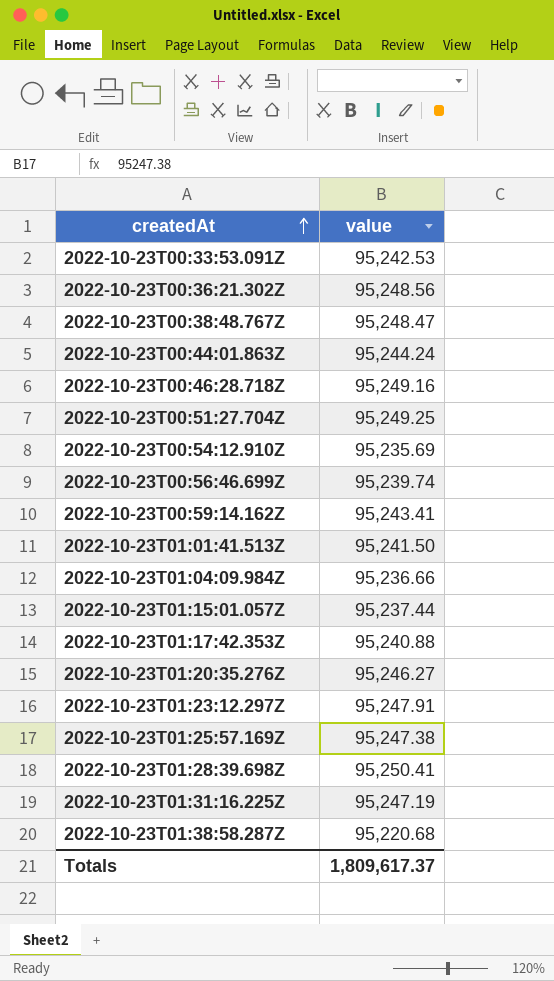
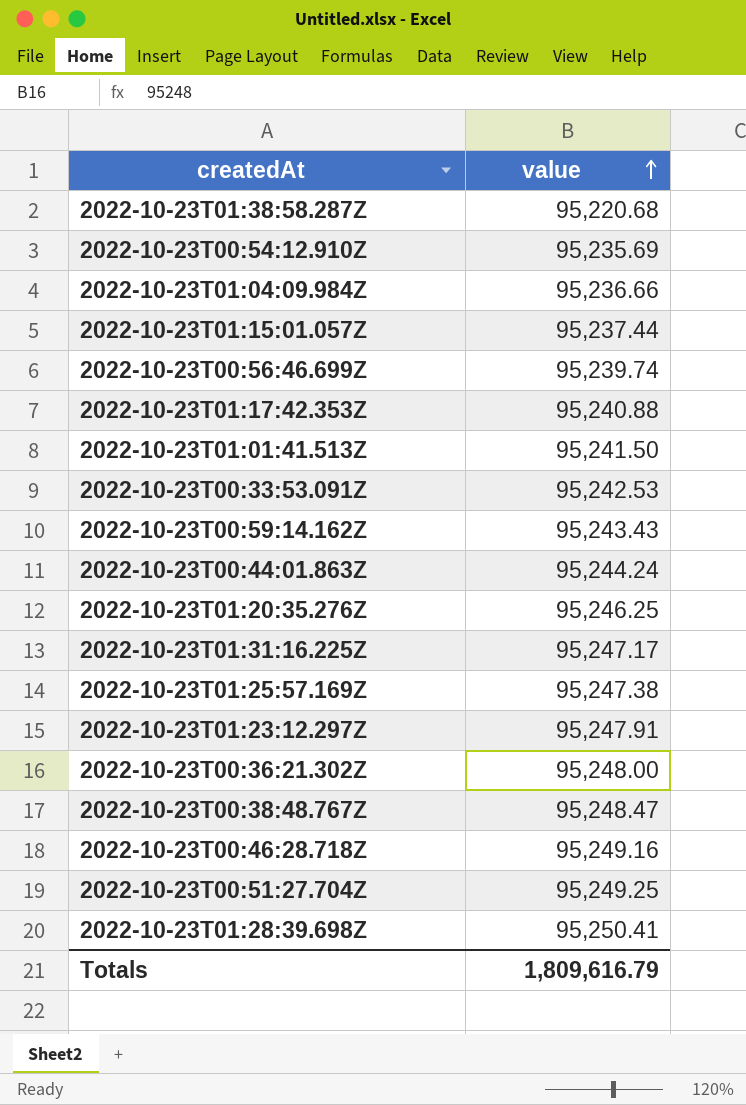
row order: createdAt ascending -> value ascending
2022-10-23T00:59:14.162Z | value: 95,243.41 -> 95,243.43
2022-10-23T01:20:35.276Z | value: 95,246.27 -> 95,246.25
2022-10-23T01:31:16.225Z | value: 95,247.19 -> 95,247.17
2022-10-23T00:36:21.302Z | value: 95,248.56 -> 95,248.00
Totals | value: 1,809,617.37 -> 1,809,616.79

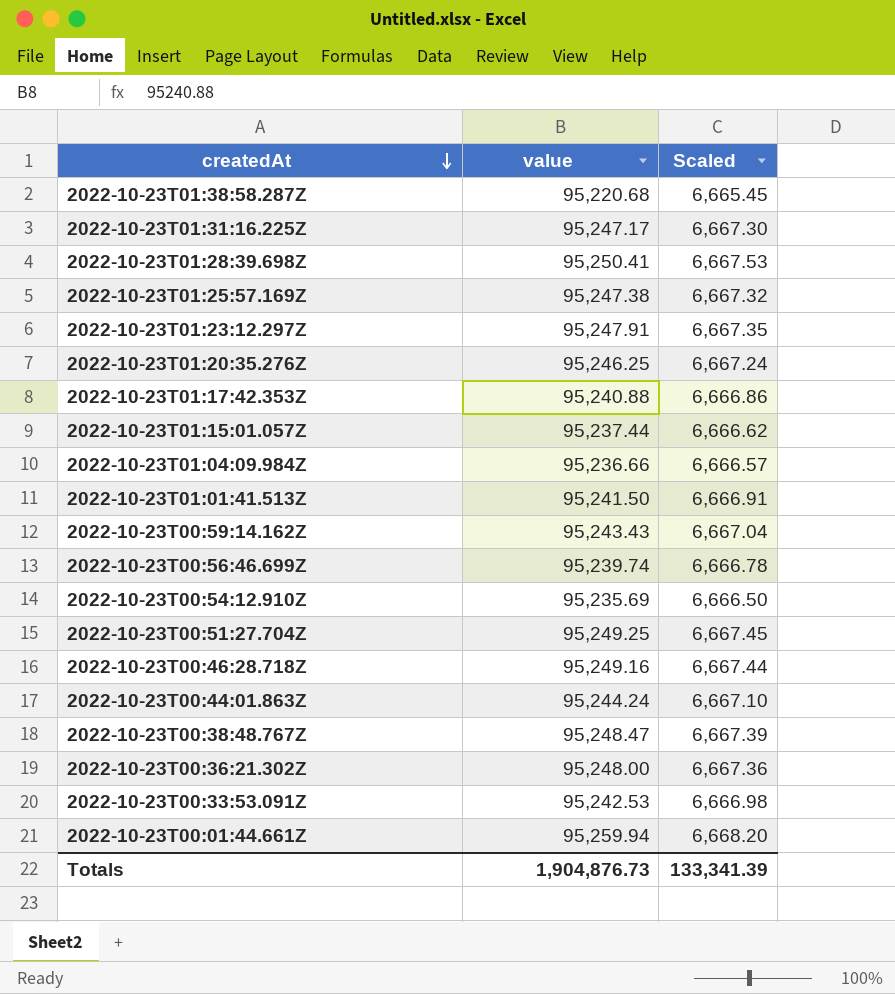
row order: value ascending -> createdAt descending
column Scaled | formula: none -> [value] * 0.07
row 2022-10-23T00:01:44.661Z: none -> 95,259.94 | 6,668.20
Totals | value: 1,809,616.79 -> 1,904,876.73

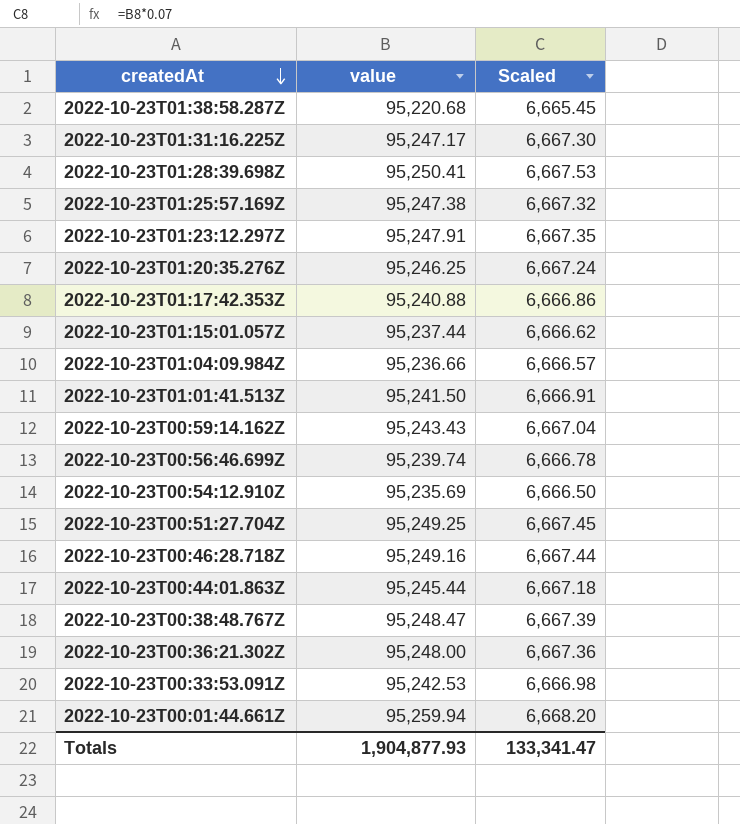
2022-10-23T00:44:01.863Z | value: 95,244.24 -> 95,245.44
2022-10-23T00:44:01.863Z | Scaled: 6,667.10 -> 6,667.18
Totals | value: 1,904,876.73 -> 1,904,877.93
Totals | Scaled: 133,341.39 -> 133,341.47

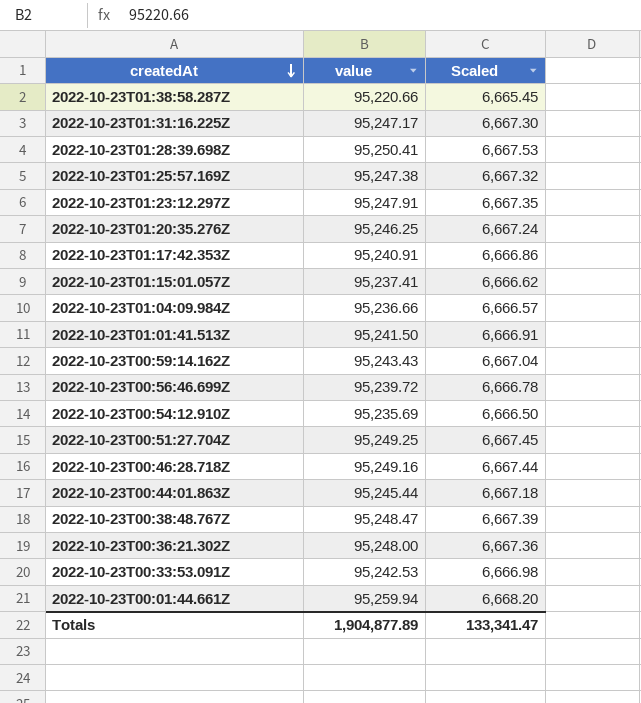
2022-10-23T01:38:58.287Z | value: 95,220.68 -> 95,220.66
2022-10-23T01:17:42.353Z | value: 95,240.88 -> 95,240.91
2022-10-23T01:15:01.057Z | value: 95,237.44 -> 95,237.41
2022-10-23T00:56:46.699Z | value: 95,239.74 -> 95,239.72
Totals | value: 1,904,877.93 -> 1,904,877.89

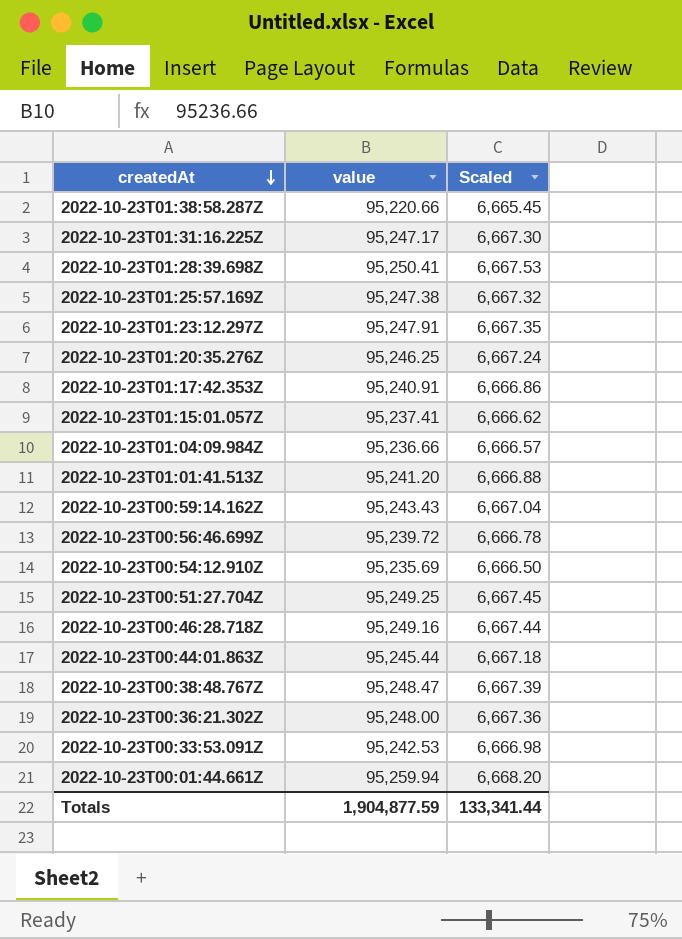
2022-10-23T01:01:41.513Z | value: 95,241.50 -> 95,241.20
2022-10-23T01:01:41.513Z | Scaled: 6,666.91 -> 6,666.88
Totals | value: 1,904,877.89 -> 1,904,877.59
Totals | Scaled: 133,341.47 -> 133,341.44

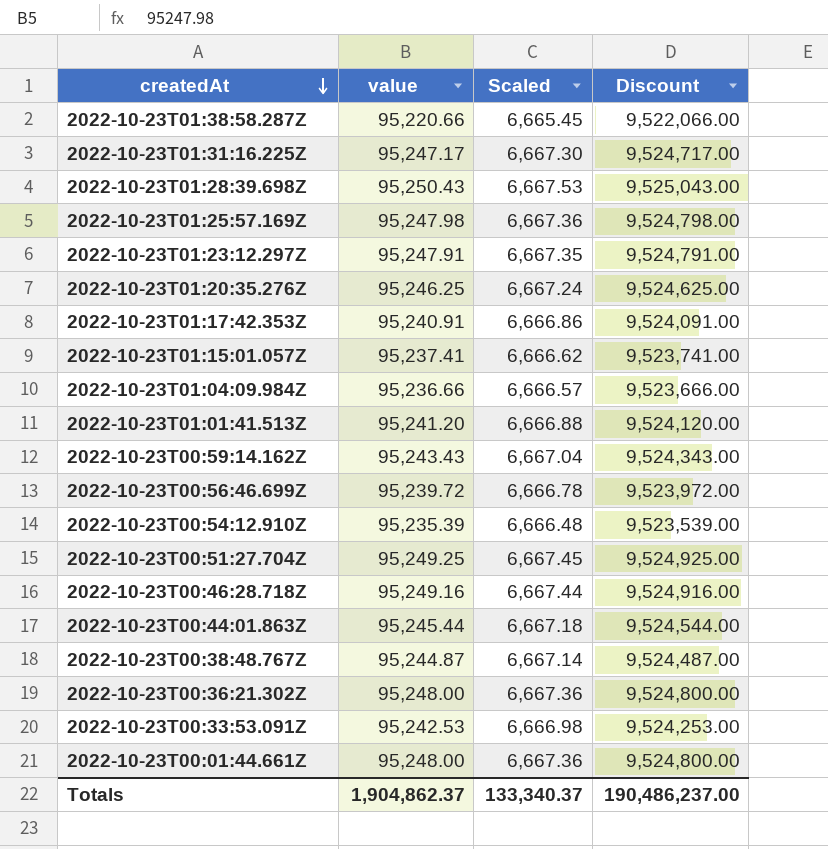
column Discount | formula: none -> [value] * 100
2022-10-23T01:28:39.698Z | value: 95,250.41 -> 95,250.43
2022-10-23T01:25:57.169Z | value: 95,247.38 -> 95,247.98
2022-10-23T01:25:57.169Z | Scaled: 6,667.32 -> 6,667.36
2022-10-23T00:54:12.910Z | value: 95,235.69 -> 95,235.39
2022-10-23T00:54:12.910Z | Scaled: 6,666.50 -> 6,666.48
2022-10-23T00:38:48.767Z | value: 95,248.47 -> 95,244.87
2022-10-23T00:38:48.767Z | Scaled: 6,667.39 -> 6,667.14
2022-10-23T00:01:44.661Z | value: 95,259.94 -> 95,248.00
2022-10-23T00:01:44.661Z | Scaled: 6,668.20 -> 6,667.36
Totals | value: 1,904,877.59 -> 1,904,862.37
Totals | Scaled: 133,341.44 -> 133,340.37

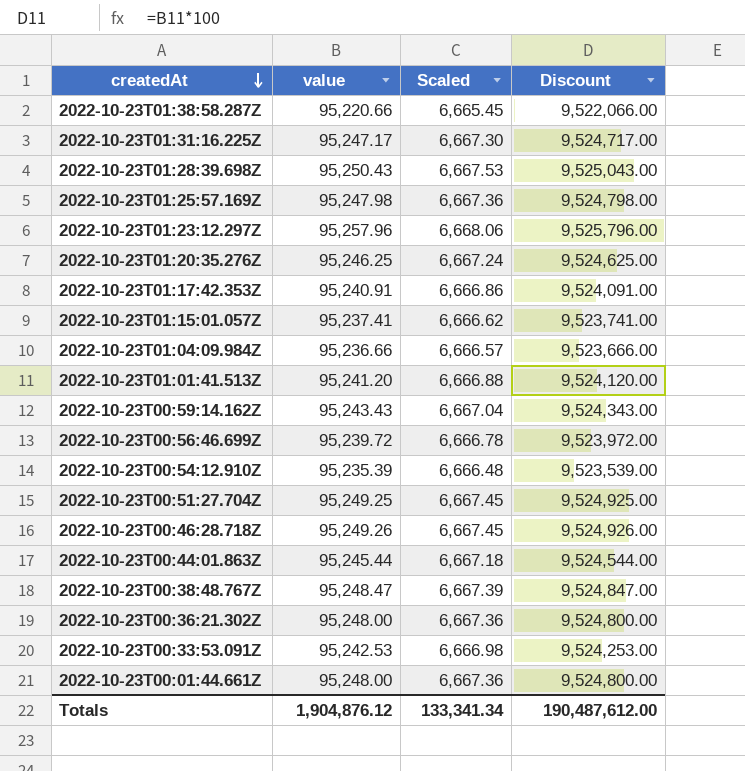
2022-10-23T01:23:12.297Z | value: 95,247.91 -> 95,257.96
2022-10-23T01:23:12.297Z | Scaled: 6,667.35 -> 6,668.06
2022-10-23T01:23:12.297Z | Discount: 9,524,791.00 -> 9,525,796.00
2022-10-23T00:46:28.718Z | value: 95,249.16 -> 95,249.26
2022-10-23T00:46:28.718Z | Scaled: 6,667.44 -> 6,667.45
2022-10-23T00:46:28.718Z | Discount: 9,524,916.00 -> 9,524,926.00
2022-10-23T00:38:48.767Z | value: 95,244.87 -> 95,248.47
2022-10-23T00:38:48.767Z | Scaled: 6,667.14 -> 6,667.39
2022-10-23T00:38:48.767Z | Discount: 9,524,487.00 -> 9,524,847.00
Totals | value: 1,904,862.37 -> 1,904,876.12
Totals | Scaled: 133,340.37 -> 133,341.34
Totals | Discount: 190,486,237.00 -> 190,487,612.00

